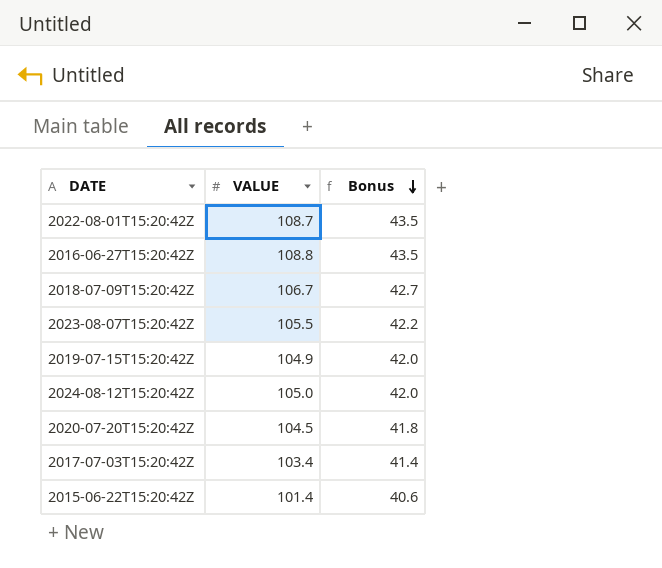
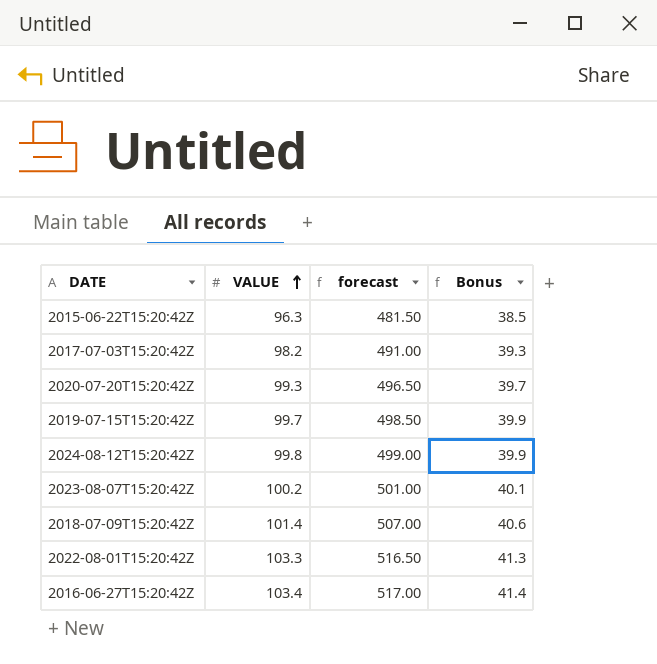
row order: Bonus descending -> VALUE ascending
column forecast | formula: none -> [VALUE] * 5
2015-06-22T15:20:42Z | VALUE: 101.4 -> 96.3
2015-06-22T15:20:42Z | Bonus: 40.6 -> 38.5
2017-07-03T15:20:42Z | VALUE: 103.4 -> 98.2
2017-07-03T15:20:42Z | Bonus: 41.4 -> 39.3
2020-07-20T15:20:42Z | VALUE: 104.5 -> 99.3
2020-07-20T15:20:42Z | Bonus: 41.8 -> 39.7
2019-07-15T15:20:42Z | VALUE: 104.9 -> 99.7
2019-07-15T15:20:42Z | Bonus: 42.0 -> 39.9
2024-08-12T15:20:42Z | VALUE: 105.0 -> 99.8
2024-08-12T15:20:42Z | Bonus: 42.0 -> 39.9
2023-08-07T15:20:42Z | VALUE: 105.5 -> 100.2
2023-08-07T15:20:42Z | Bonus: 42.2 -> 40.1
2018-07-09T15:20:42Z | VALUE: 106.7 -> 101.4
2018-07-09T15:20:42Z | Bonus: 42.7 -> 40.6
2022-08-01T15:20:42Z | VALUE: 108.7 -> 103.3
2022-08-01T15:20:42Z | Bonus: 43.5 -> 41.3
2016-06-27T15:20:42Z | VALUE: 108.8 -> 103.4
2016-06-27T15:20:42Z | Bonus: 43.5 -> 41.4

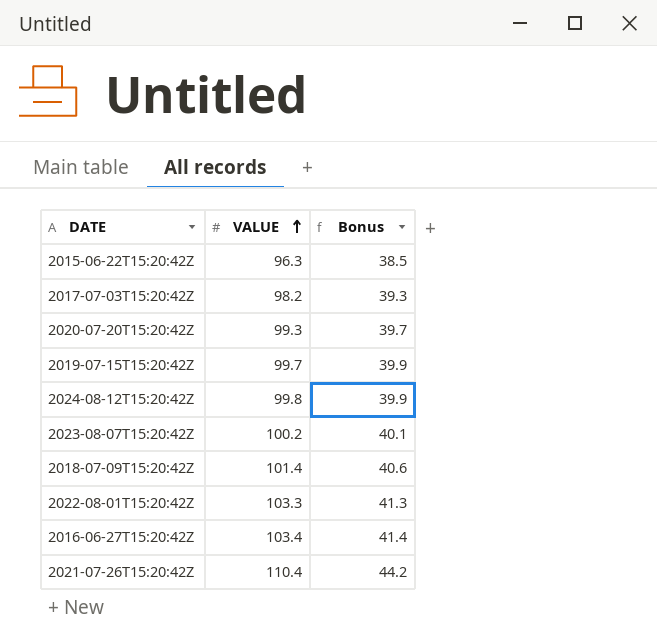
column forecast | formula: [VALUE] * 5 -> none
row 2021-07-26T15:20:42Z: none -> 110.4 | 44.2

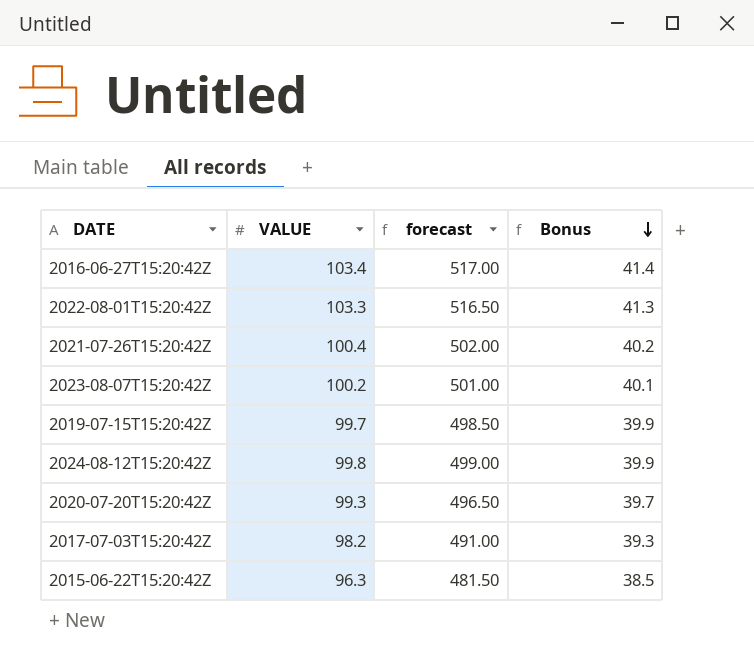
row order: VALUE ascending -> Bonus descending
column forecast | formula: none -> [VALUE] * 5
row 2018-07-09T15:20:42Z: 101.4 | 40.6 -> none
2021-07-26T15:20:42Z | VALUE: 110.4 -> 100.4
2021-07-26T15:20:42Z | Bonus: 44.2 -> 40.2

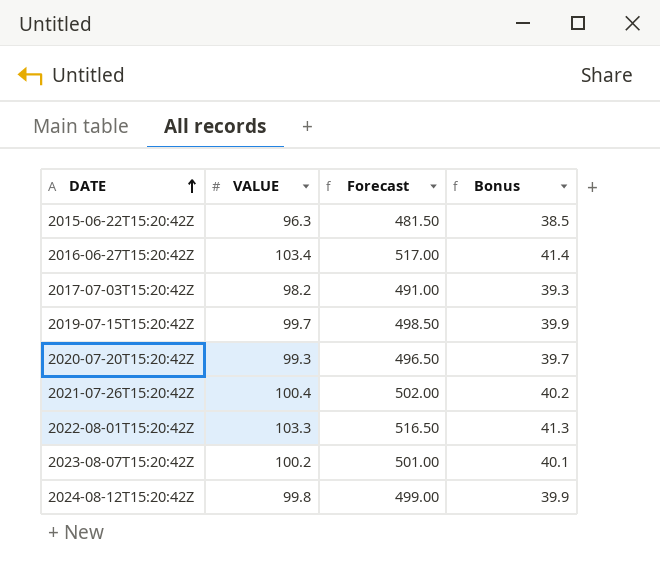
row order: Bonus descending -> DATE ascending
column name: forecast -> Forecast

